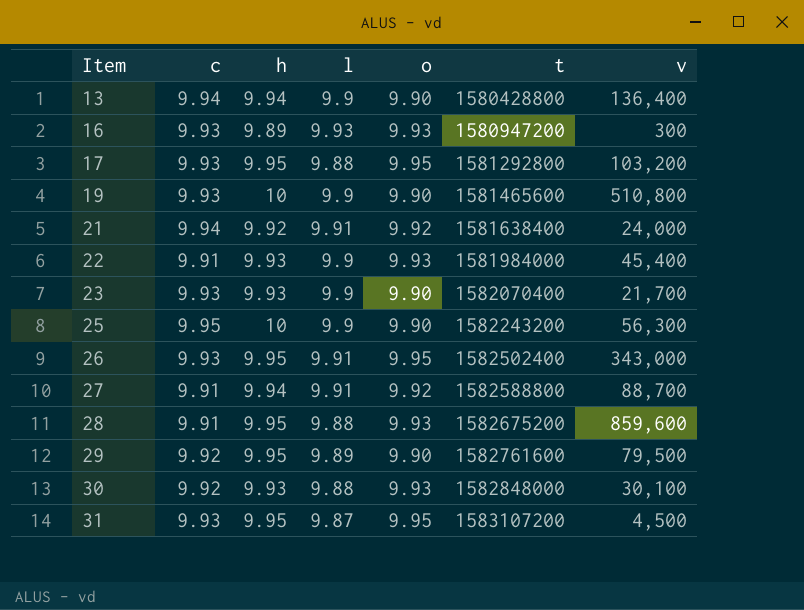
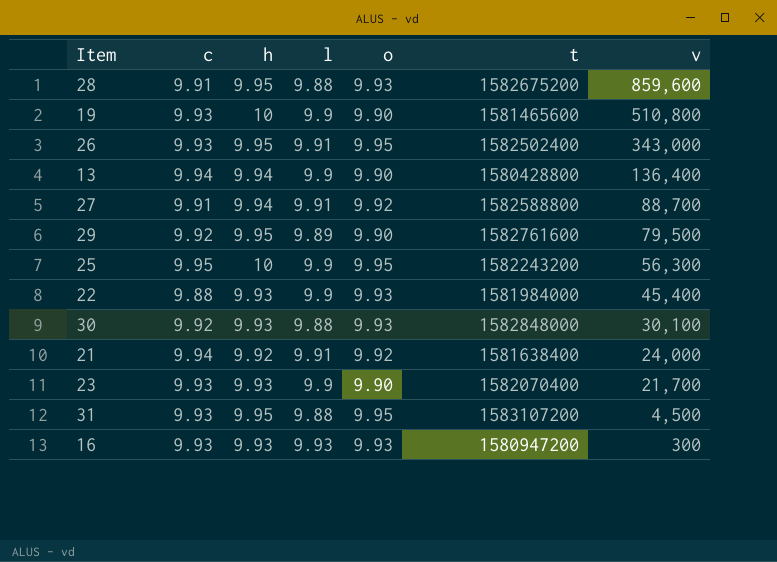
row order: Item ascending -> v descending
row 17: 9.93 | 9.95 | 9.88 | 9.95 | 1581292800 | 103,200 -> none
25 | o: 9.90 -> 9.95
22 | c: 9.91 -> 9.88
31 | l: 9.87 -> 9.88
16 | h: 9.89 -> 9.93

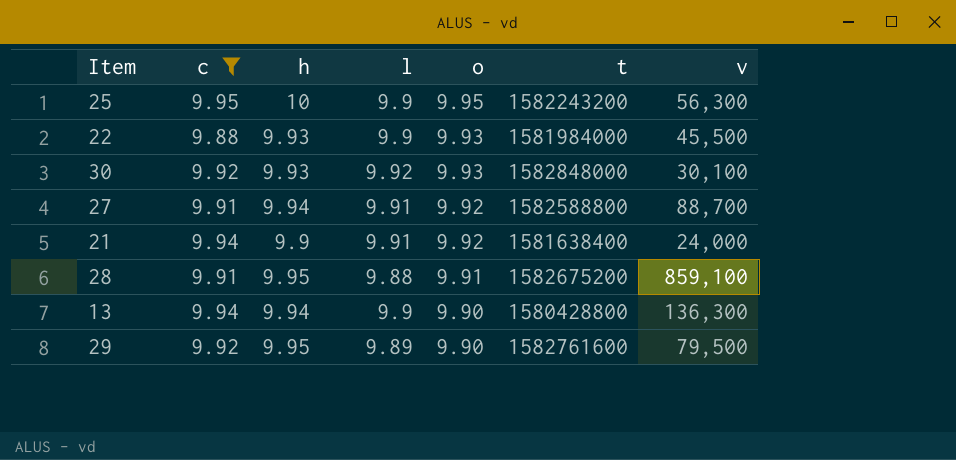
filter: none -> c != 9.93
row order: v descending -> o descending
22 | v: 45,400 -> 45,500
30 | l: 9.88 -> 9.92
21 | h: 9.92 -> 9.9
28 | o: 9.93 -> 9.91
28 | v: 859,600 -> 859,100
13 | v: 136,400 -> 136,300

